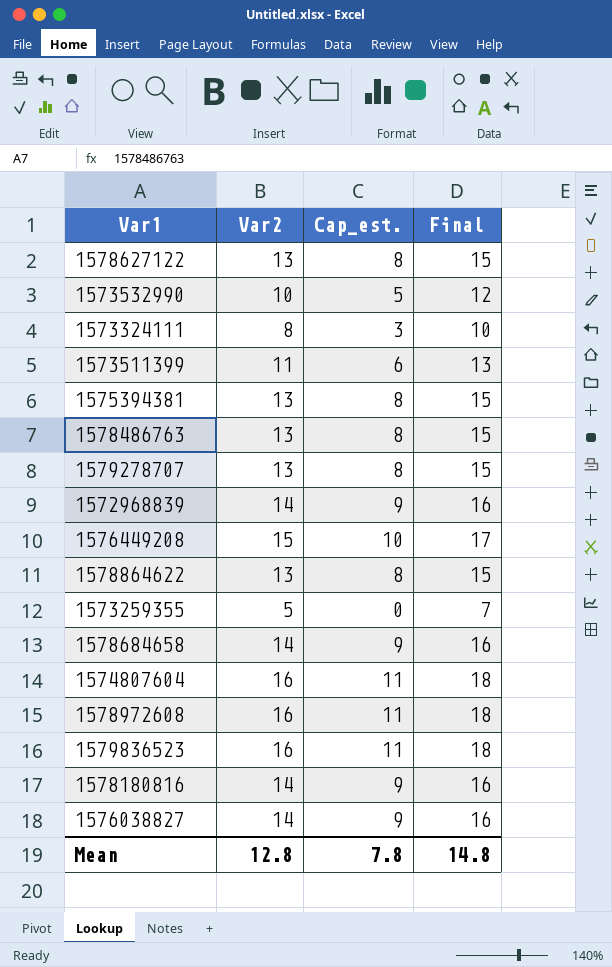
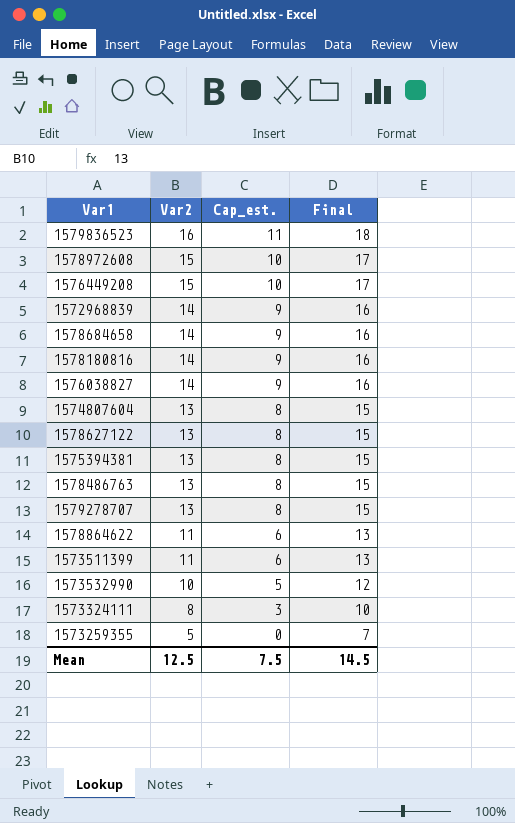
row order: none -> Var2 descending
1578972608 | Var2: 16 -> 15
1578972608 | Cap_est.: 11 -> 10
1578972608 | Final: 18 -> 17
1574807604 | Var2: 16 -> 13
1574807604 | Cap_est.: 11 -> 8
1574807604 | Final: 18 -> 15
1578864622 | Var2: 13 -> 11
1578864622 | Cap_est.: 8 -> 6
1578864622 | Final: 15 -> 13
Mean | Var2: 12.8 -> 12.5
Mean | Cap_est.: 7.8 -> 7.5
Mean | Final: 14.8 -> 14.5

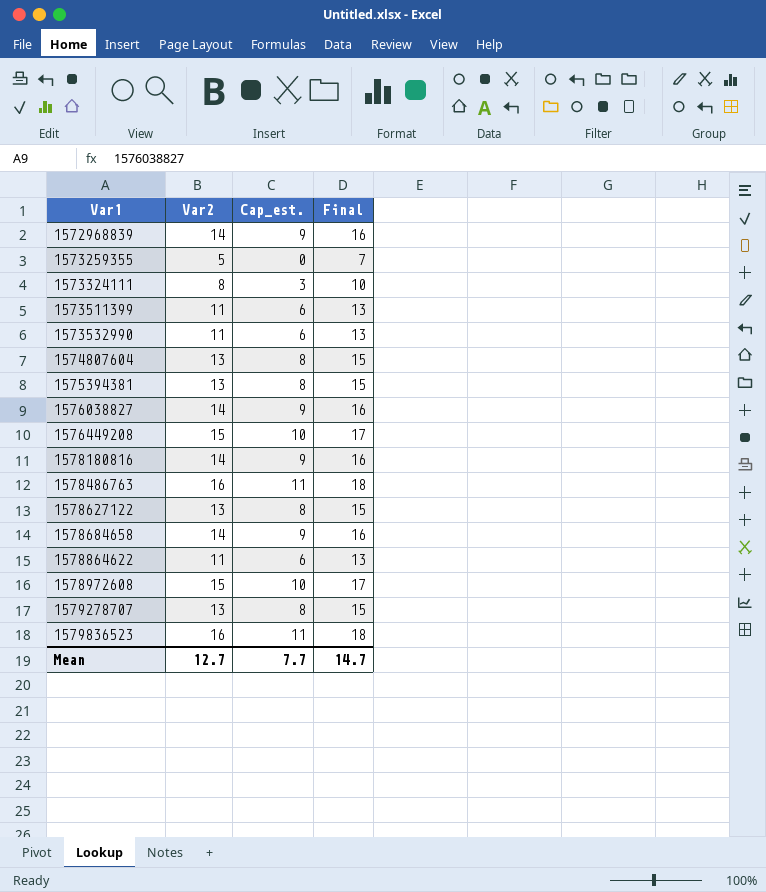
row order: Var2 descending -> Var1 ascending
1573532990 | Var2: 10 -> 11
1573532990 | Cap_est.: 5 -> 6
1573532990 | Final: 12 -> 13
1578486763 | Var2: 13 -> 16
1578486763 | Cap_est.: 8 -> 11
1578486763 | Final: 15 -> 18
Mean | Var2: 12.5 -> 12.7
Mean | Cap_est.: 7.5 -> 7.7
Mean | Final: 14.5 -> 14.7

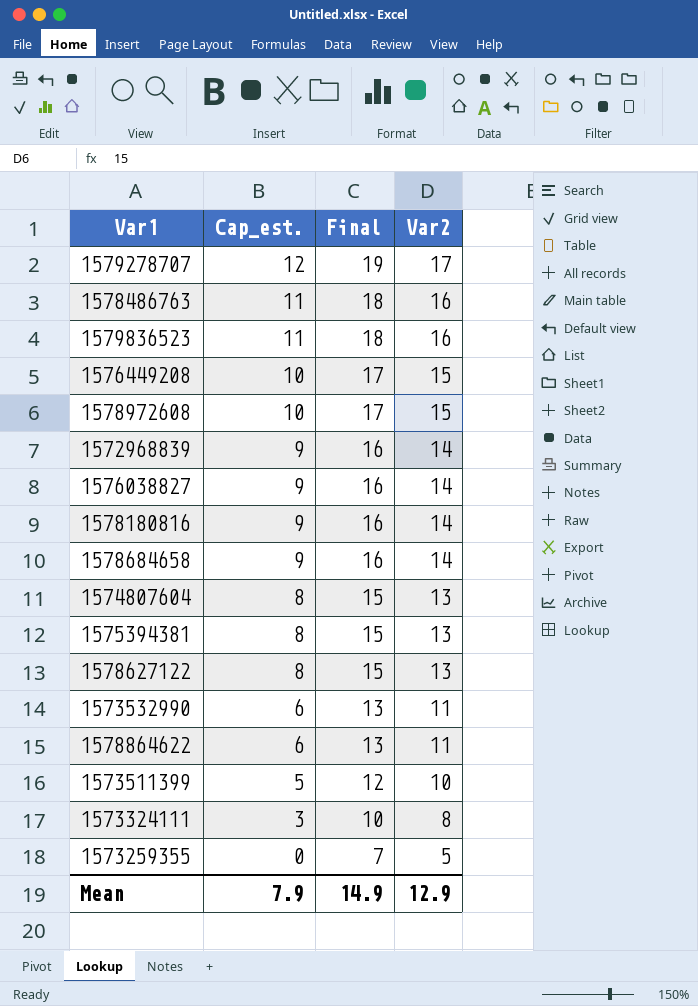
row order: Var1 ascending -> Cap_est. descending
column Var2 | position: 2 -> 4
1579278707 | Cap_est.: 8 -> 12
1579278707 | Final: 15 -> 19
1579278707 | Var2: 13 -> 17
1573511399 | Cap_est.: 6 -> 5
1573511399 | Final: 13 -> 12
1573511399 | Var2: 11 -> 10
Mean | Cap_est.: 7.7 -> 7.9
Mean | Final: 14.7 -> 14.9
Mean | Var2: 12.7 -> 12.9

